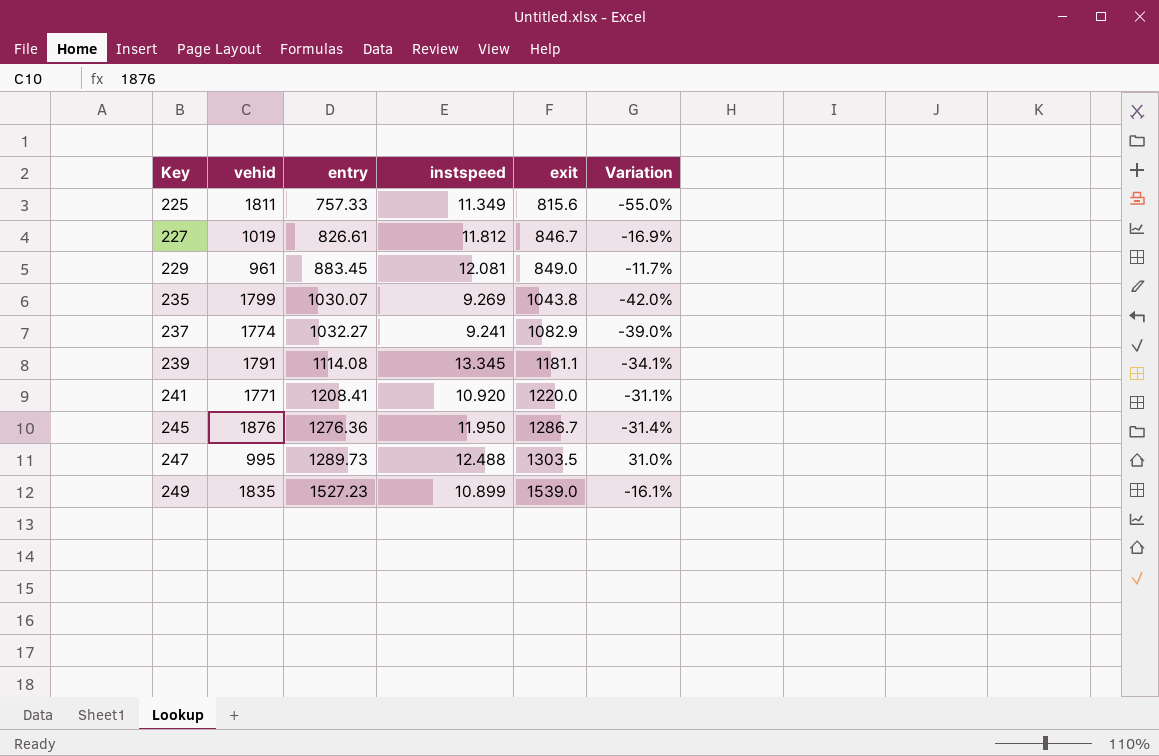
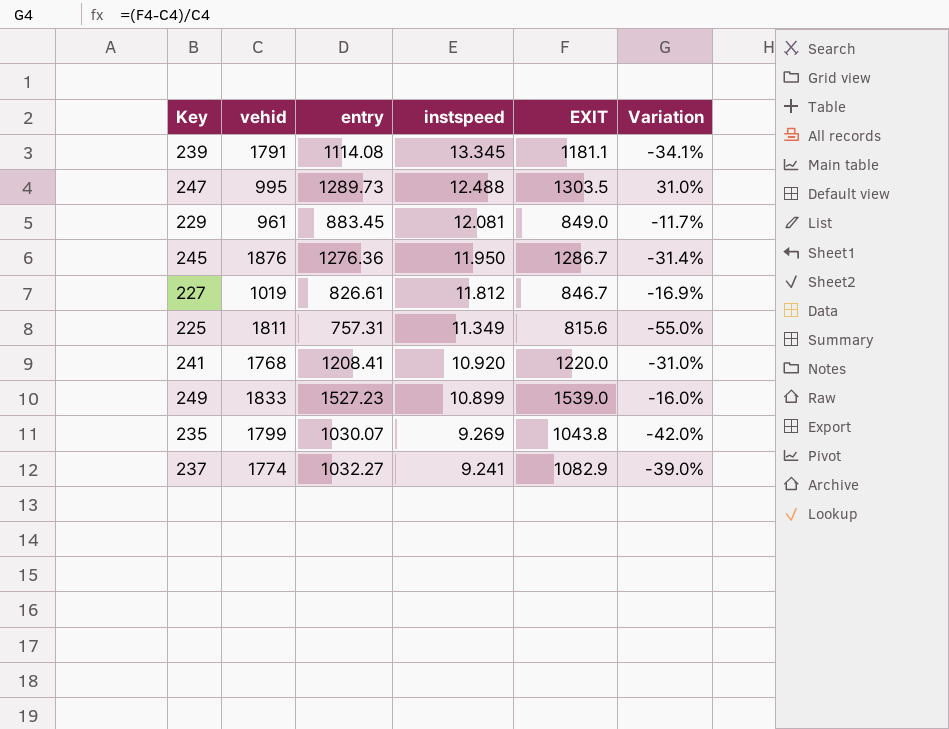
row order: Key ascending -> instspeed descending
column name: exit -> EXIT
225 | entry: 757.33 -> 757.31
241 | vehid: 1771 -> 1768
241 | Variation: -31.1% -> -31.0%
249 | vehid: 1835 -> 1833
249 | Variation: -16.1% -> -16.0%

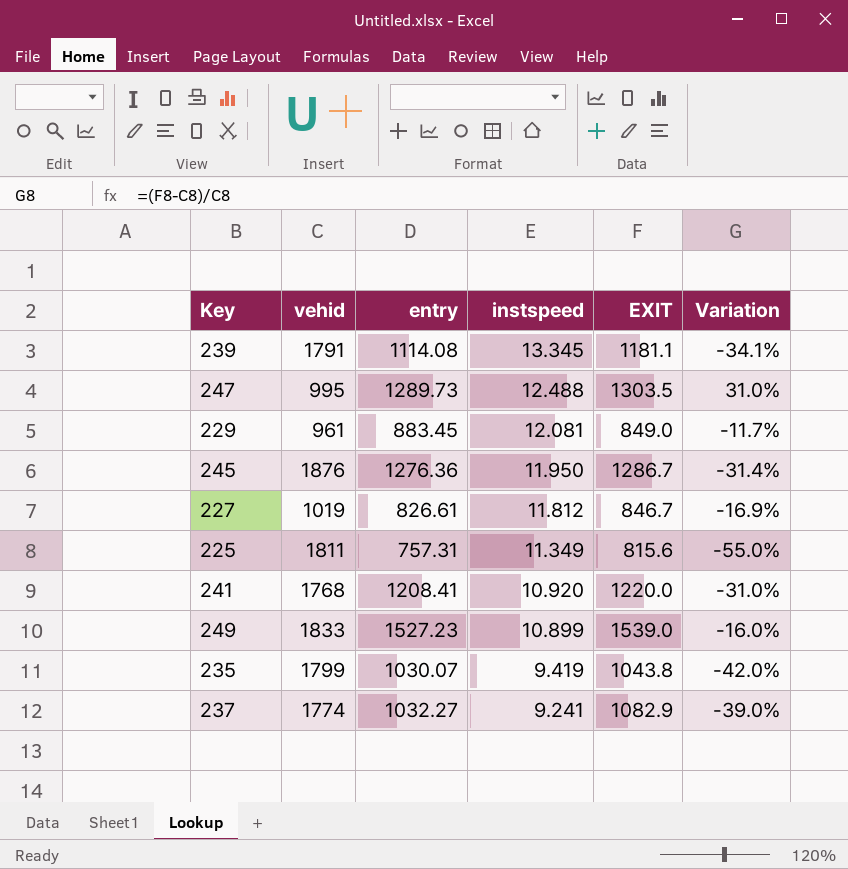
235 | instspeed: 9.269 -> 9.419

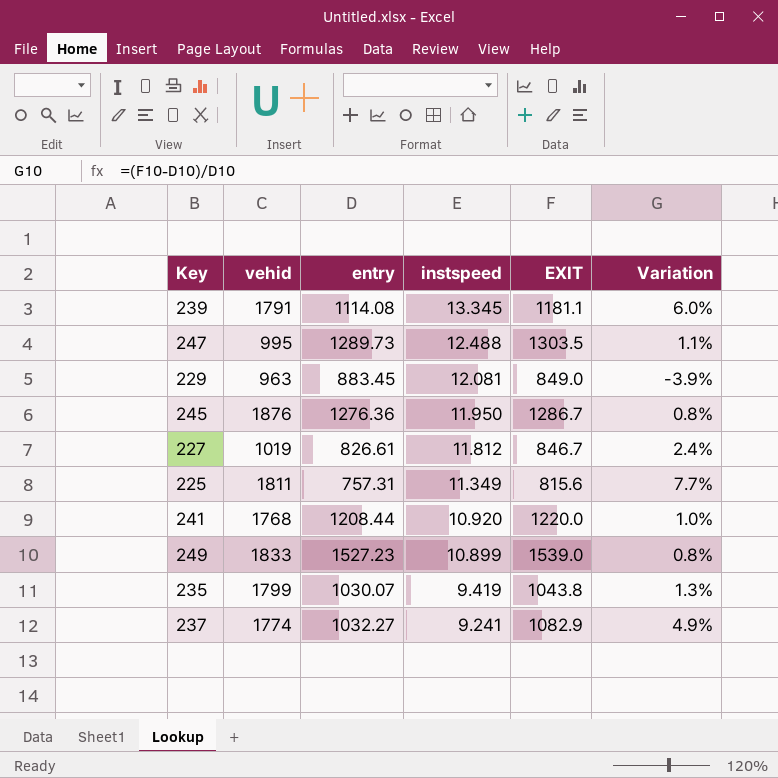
column Variation | formula: ([EXIT] - [vehid]) / [vehid] -> ([EXIT] - [entry]) / [entry]
229 | vehid: 961 -> 963
241 | entry: 1208.41 -> 1208.44

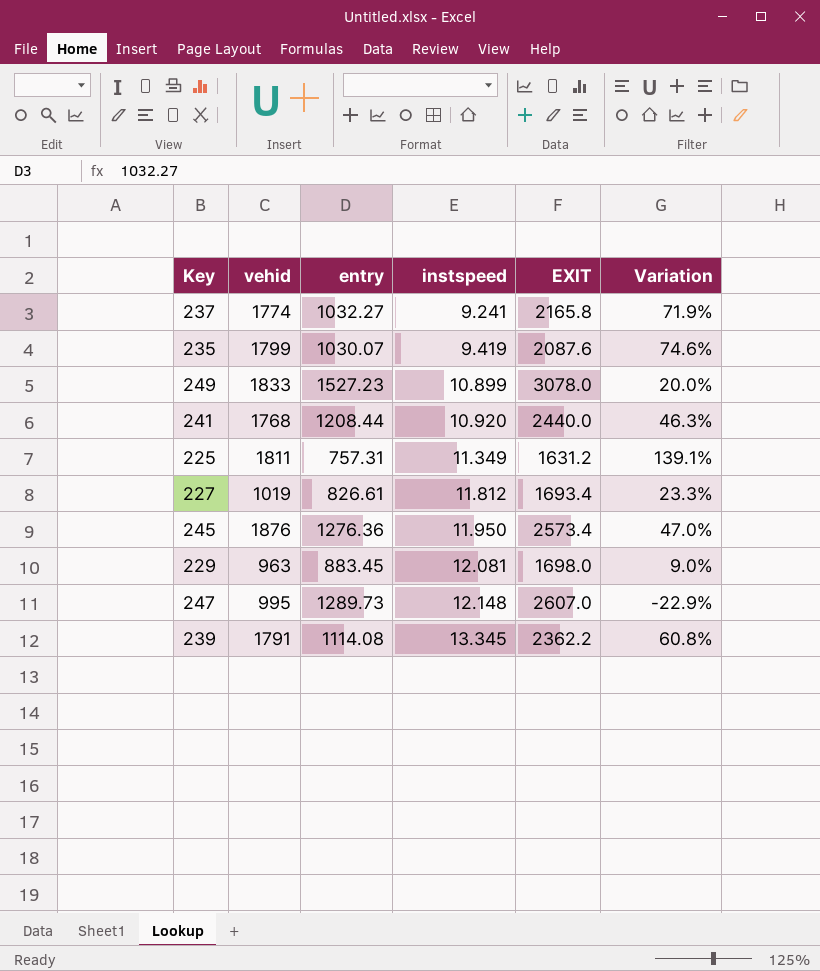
row order: instspeed descending -> instspeed ascending
column Variation | formula: ([EXIT] - [entry]) / [entry] -> ([vehid] - [entry]) / [entry]
237 | EXIT: 1082.9 -> 2165.8
235 | EXIT: 1043.8 -> 2087.6
249 | EXIT: 1539.0 -> 3078.0
241 | EXIT: 1220.0 -> 2440.0
225 | EXIT: 815.6 -> 1631.2
227 | EXIT: 846.7 -> 1693.4
245 | EXIT: 1286.7 -> 2573.4
229 | EXIT: 849.0 -> 1698.0
247 | instspeed: 12.488 -> 12.148
247 | EXIT: 1303.5 -> 2607.0
239 | EXIT: 1181.1 -> 2362.2

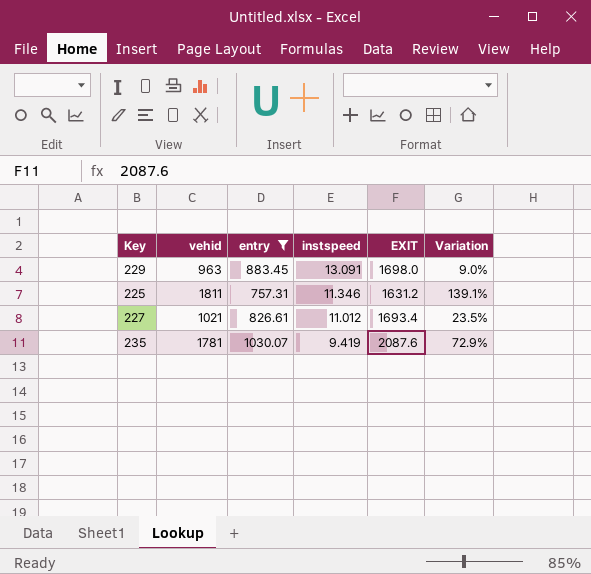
filter: none -> entry <= 1030.07
row order: instspeed ascending -> instspeed descending
229 | instspeed: 12.081 -> 13.091
225 | instspeed: 11.349 -> 11.346
227 | vehid: 1019 -> 1021
227 | instspeed: 11.812 -> 11.012
227 | Variation: 23.3% -> 23.5%
235 | vehid: 1799 -> 1781
235 | Variation: 74.6% -> 72.9%

